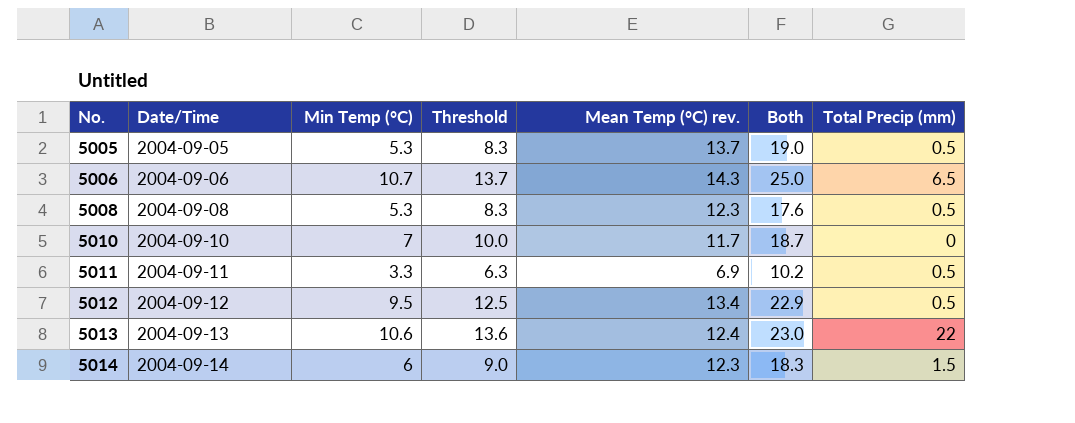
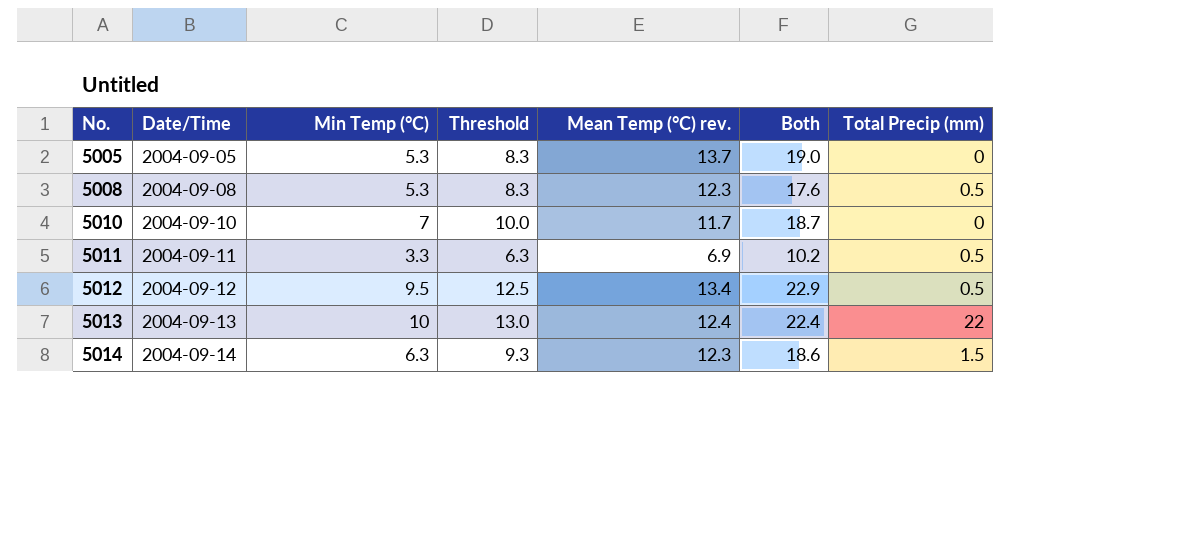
row 5006: 2004-09-06 | 10.7 | 13.7 | 14.3 | 25.0 | 6.5 -> none
5005 | Total Precip (mm): 0.5 -> 0
5013 | Min Temp (°C): 10.6 -> 10
5013 | Threshold: 13.6 -> 13.0
5013 | Both: 23.0 -> 22.4
5014 | Min Temp (°C): 6 -> 6.3
5014 | Threshold: 9.0 -> 9.3
5014 | Both: 18.3 -> 18.6

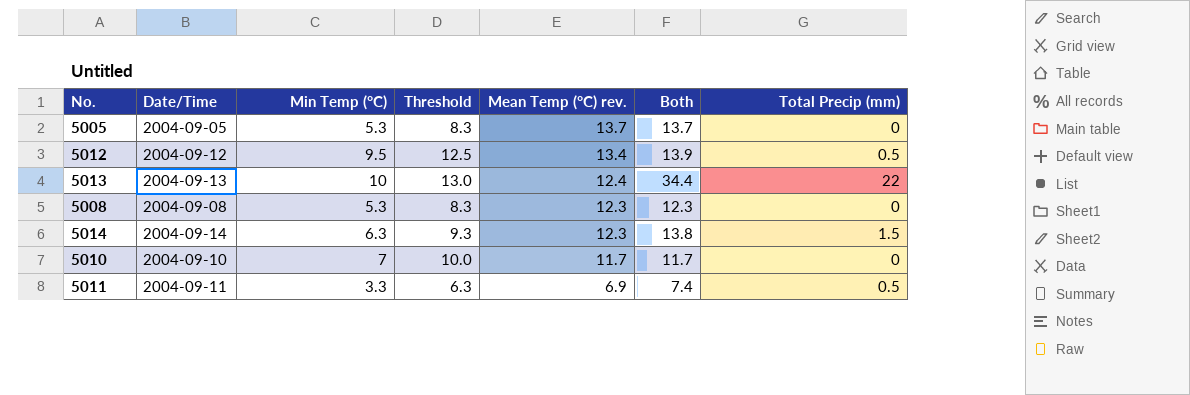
row order: No. ascending -> Mean Temp (°C) rev. descending
column Both | formula: [Min Temp (°C)] + [Mean Temp (°C) rev.] -> [Mean Temp (°C) rev.] + [Total Precip (mm)]
5008 | Total Precip (mm): 0.5 -> 0

